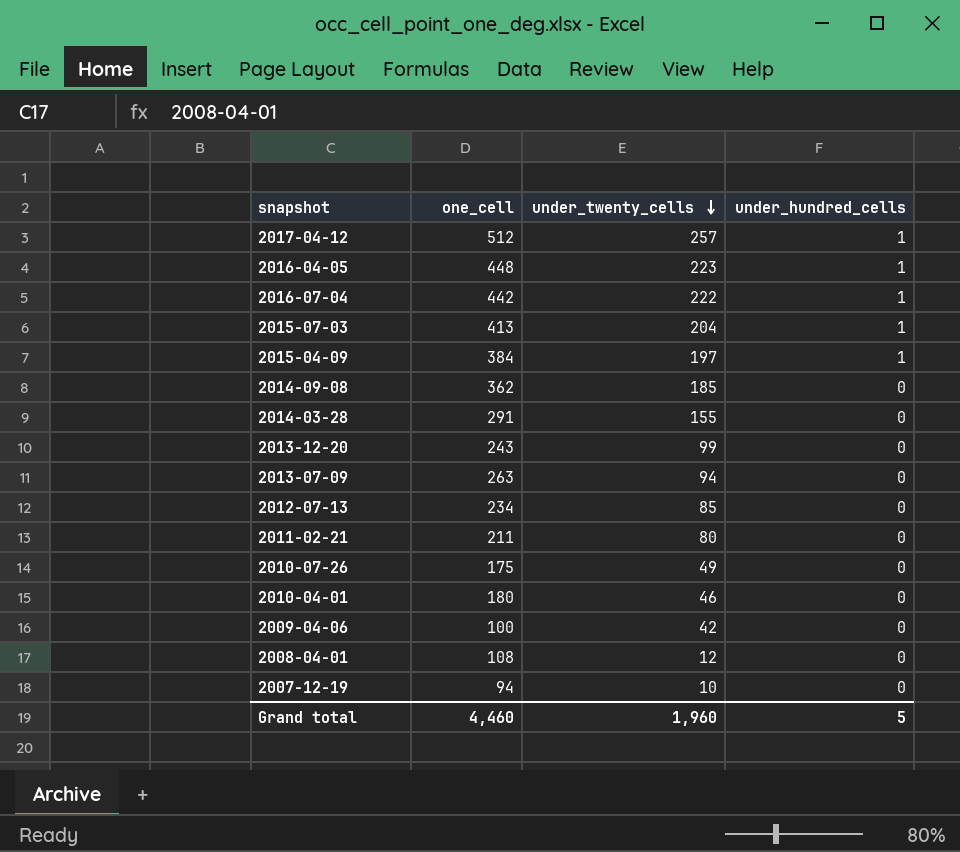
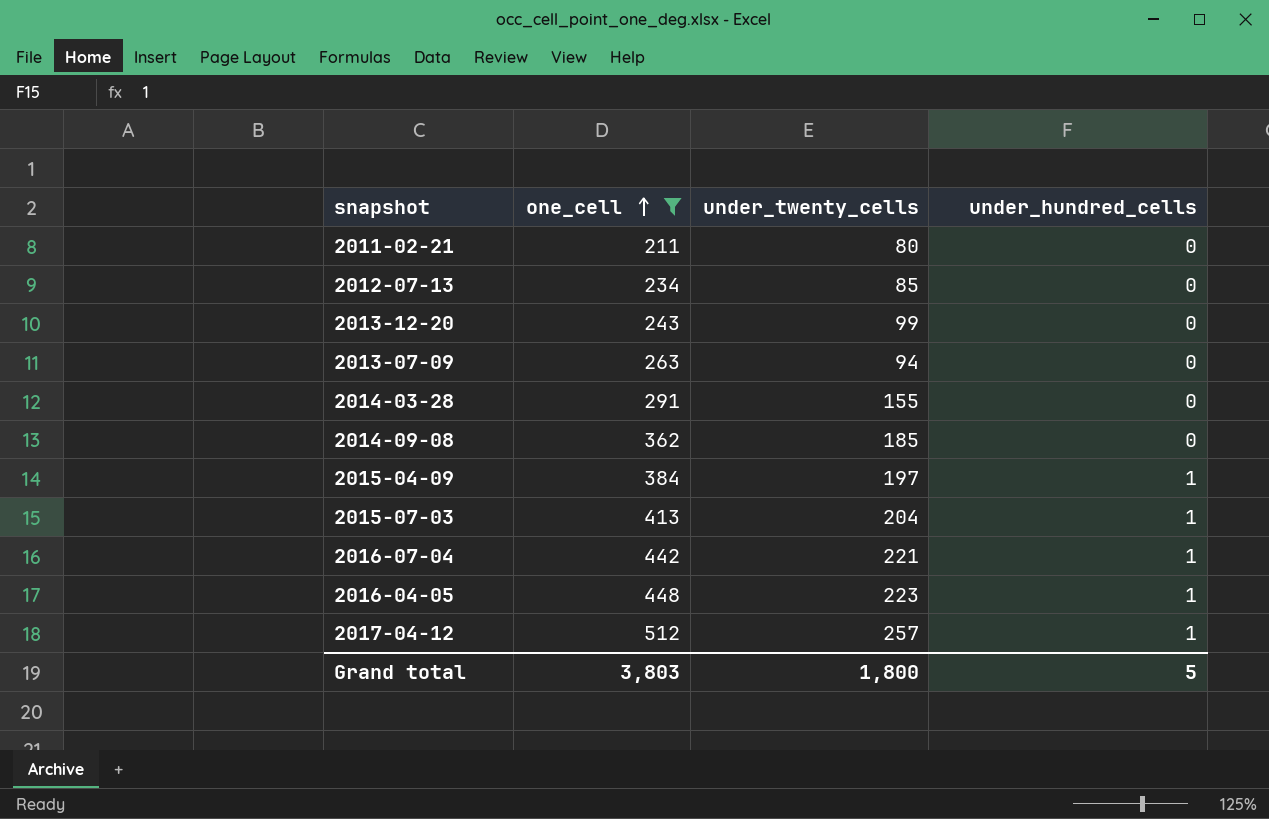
filter: none -> one_cell >= 211
row order: under_twenty_cells descending -> one_cell ascending
2016-07-04 | under_twenty_cells: 222 -> 221
Grand total | one_cell: 4,460 -> 3,803
Grand total | under_twenty_cells: 1,960 -> 1,800

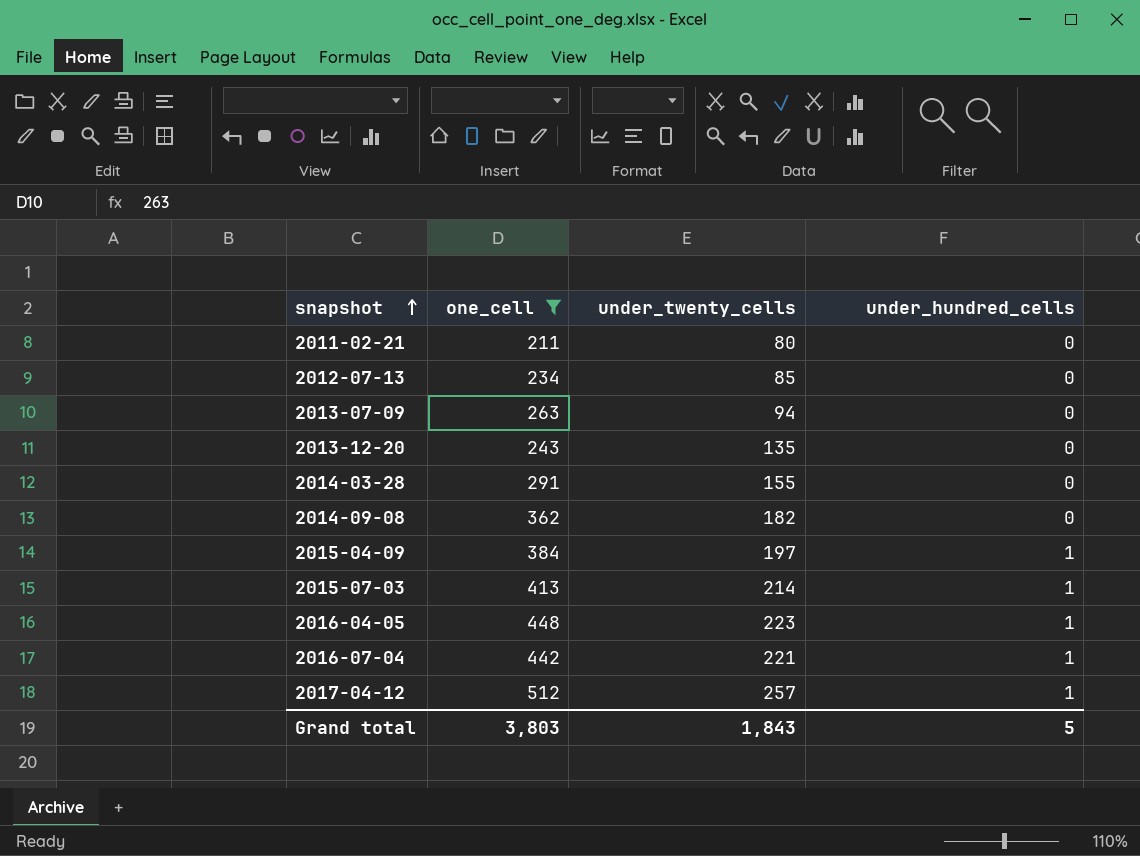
row order: one_cell ascending -> snapshot ascending
2013-12-20 | under_twenty_cells: 99 -> 135
2014-09-08 | under_twenty_cells: 185 -> 182
2015-07-03 | under_twenty_cells: 204 -> 214
Grand total | under_twenty_cells: 1,800 -> 1,843

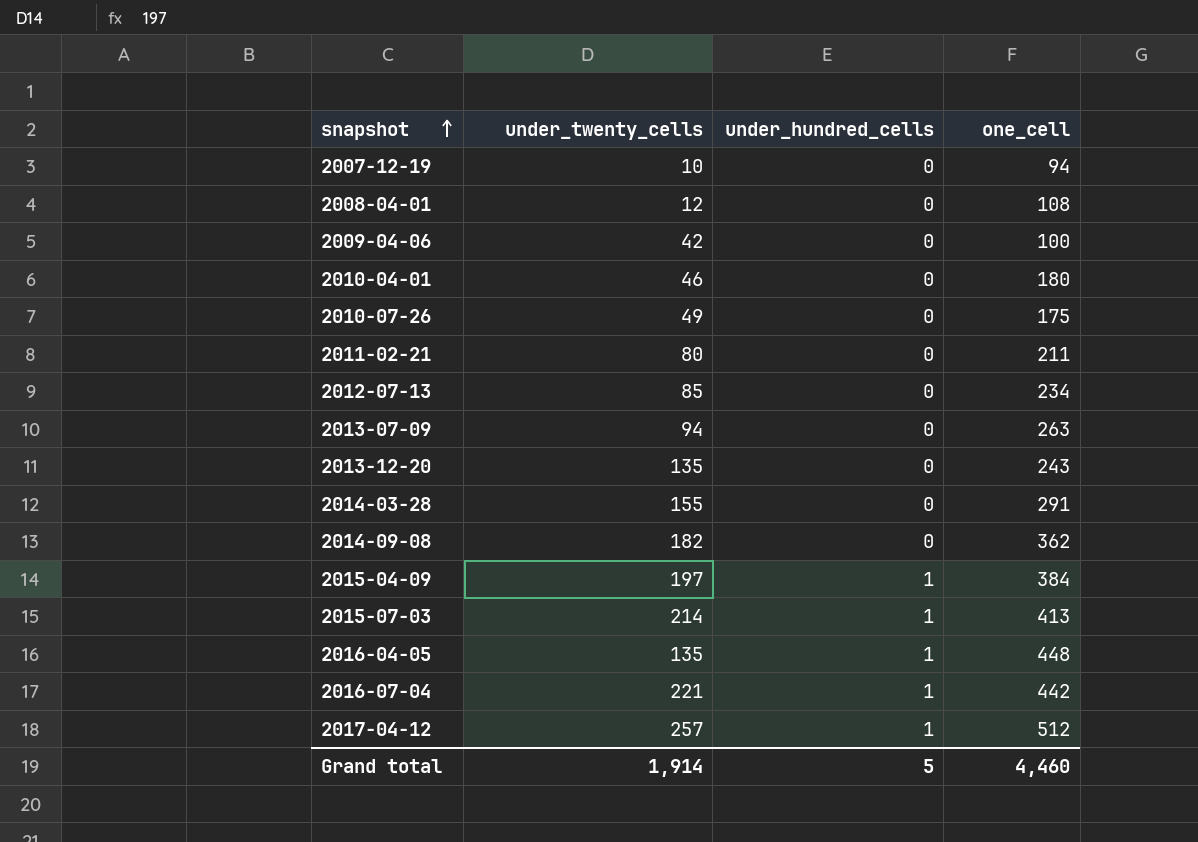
filter: one_cell >= 211 -> none
column one_cell | position: 2 -> 4
2016-04-05 | under_twenty_cells: 223 -> 135
Grand total | under_twenty_cells: 1,843 -> 1,914
Grand total | one_cell: 3,803 -> 4,460

